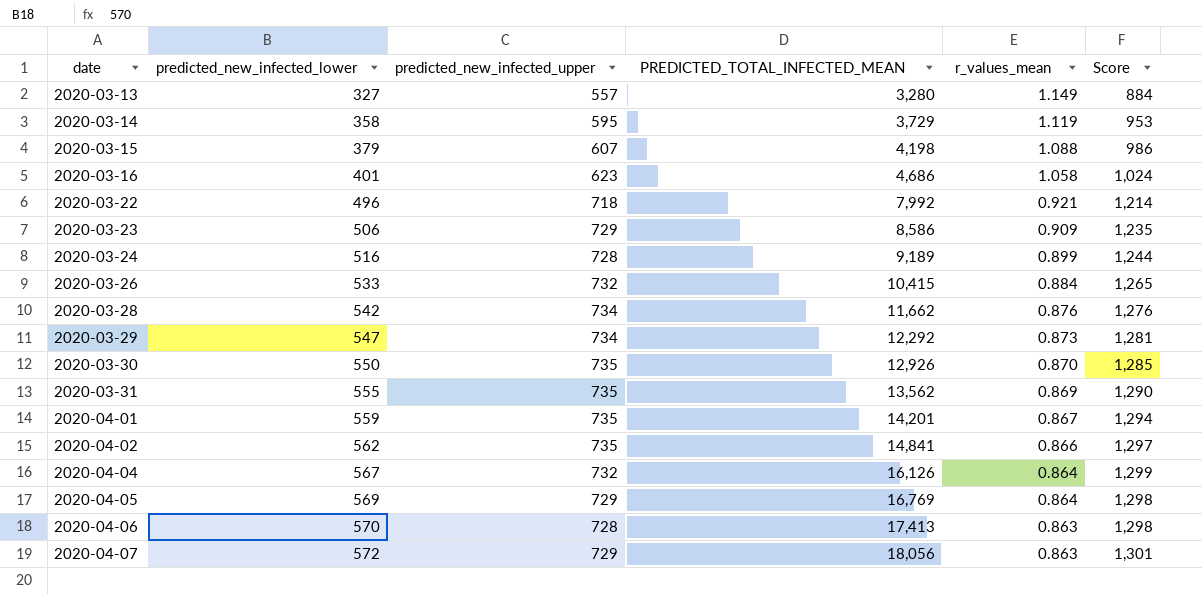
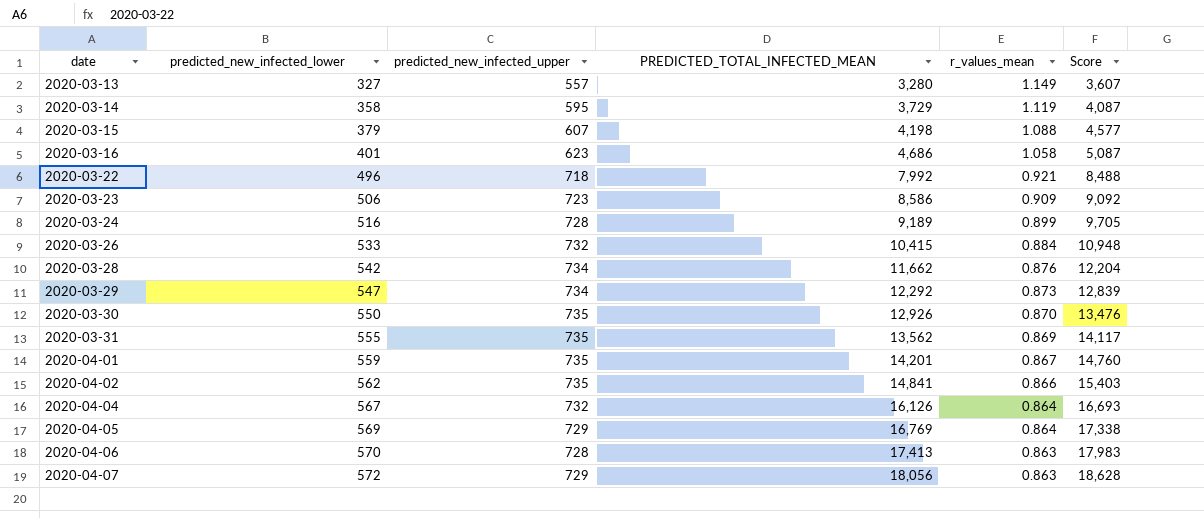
column Score | formula: [predicted_new_infected_lower] + [predicted_new_infected_upper] -> [predicted_new_infected_lower] + [PREDICTED_TOTAL_INFECTED_MEAN]
2020-03-23 | predicted_new_infected_upper: 729 -> 723

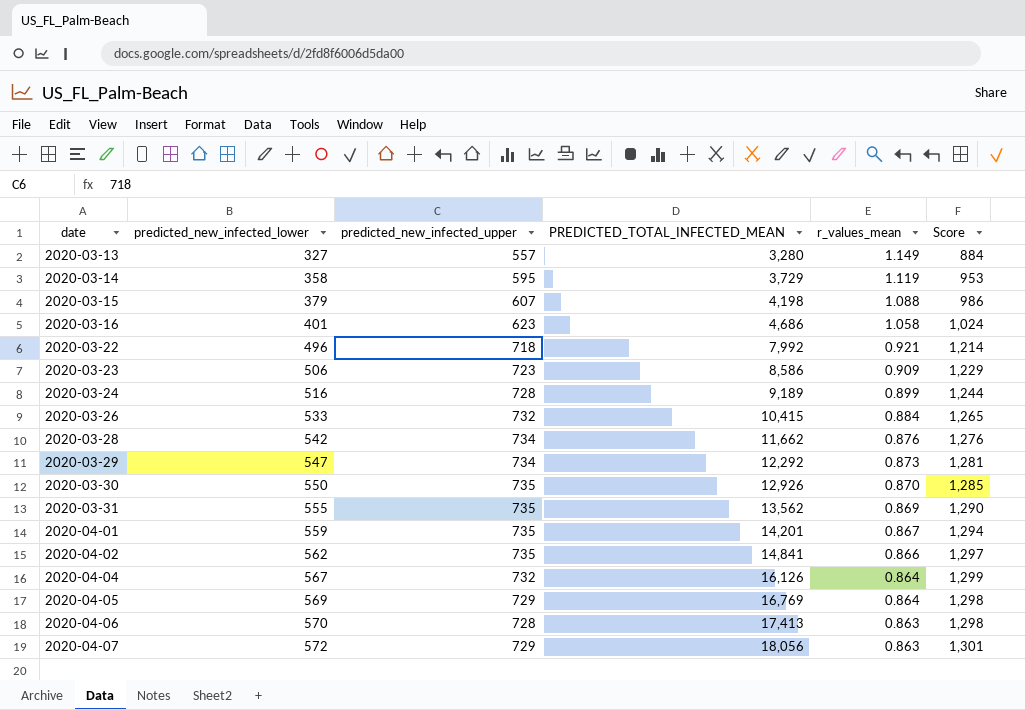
column Score | formula: [predicted_new_infected_lower] + [PREDICTED_TOTAL_INFECTED_MEAN] -> [predicted_new_infected_lower] + [predicted_new_infected_upper]

